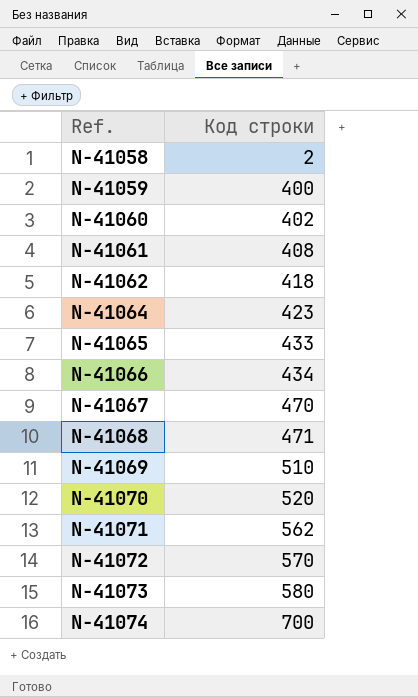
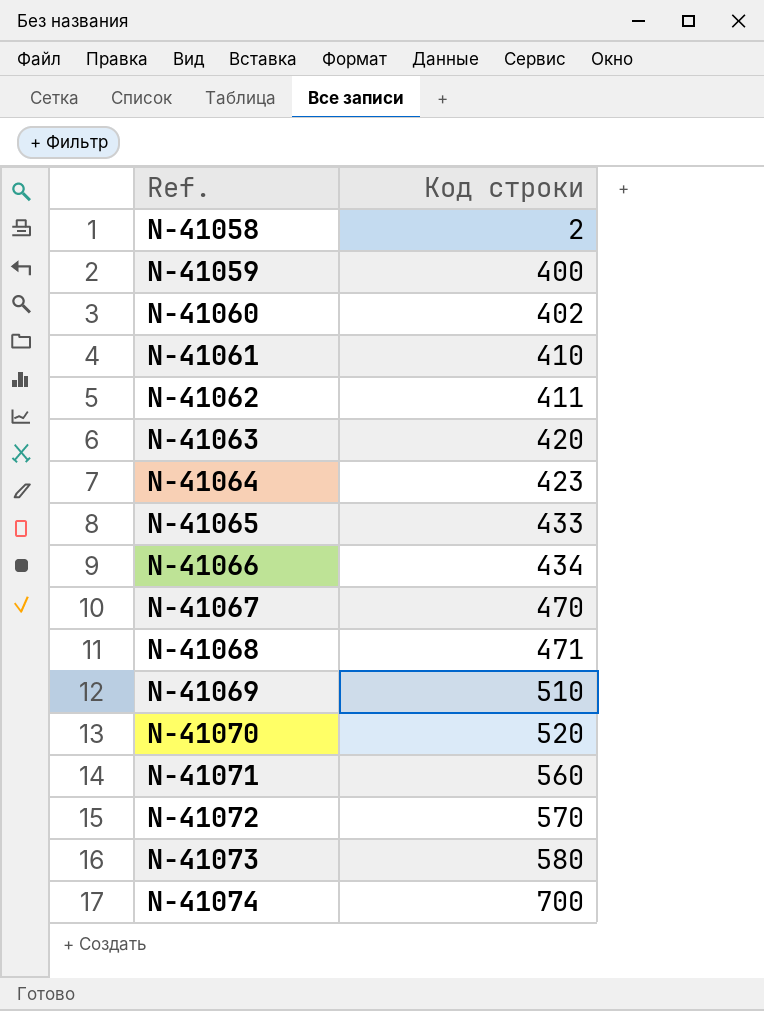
N-41061 | Код строки: 408 -> 410
N-41062 | Код строки: 418 -> 411
row N-41063: none -> 420
N-41071 | Код строки: 562 -> 560

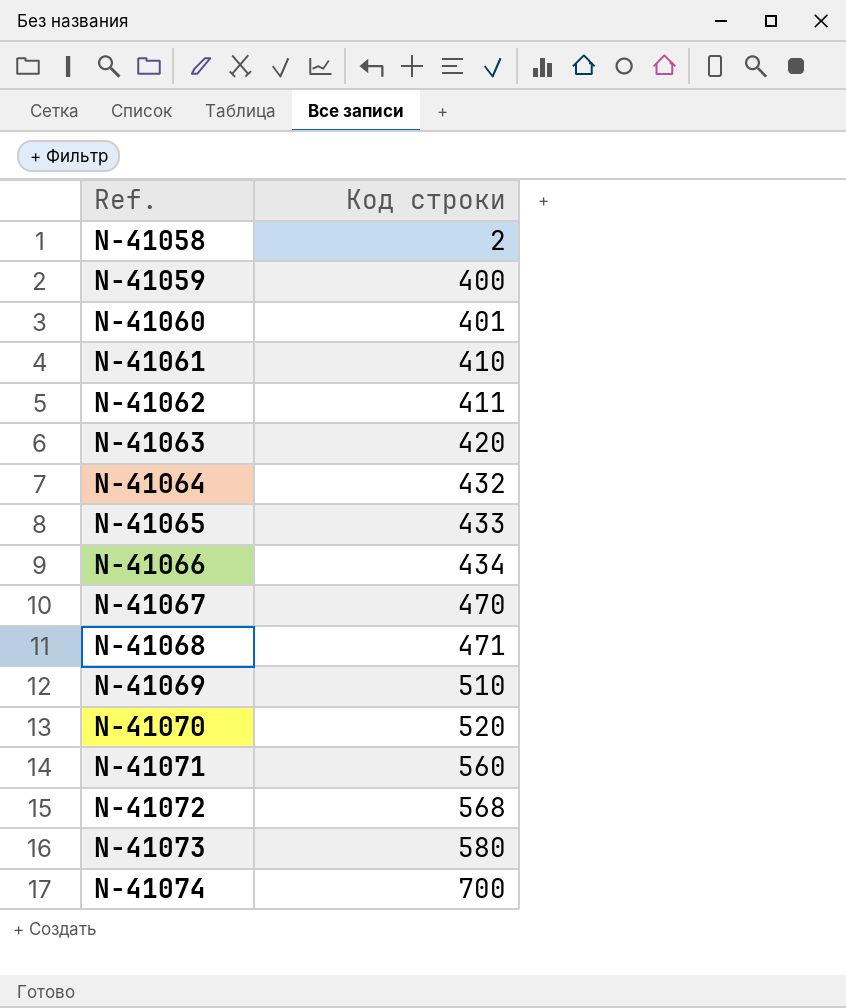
N-41060 | Код строки: 402 -> 401
N-41064 | Код строки: 423 -> 432
N-41072 | Код строки: 570 -> 568

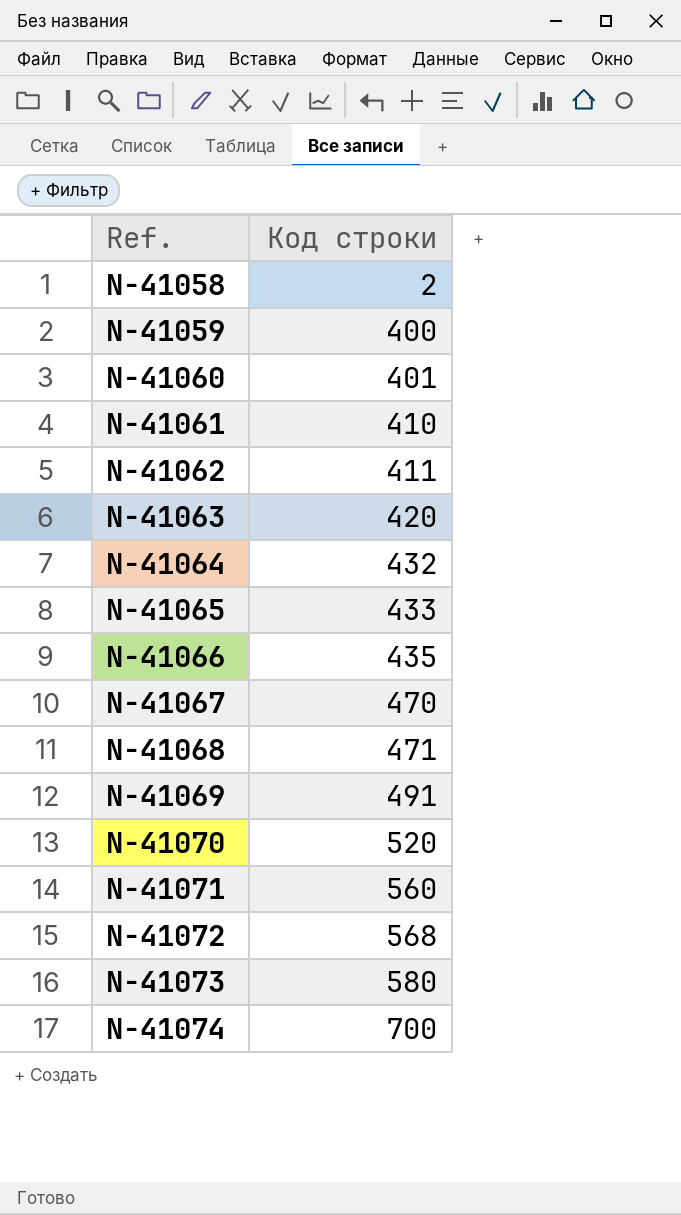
N-41066 | Код строки: 434 -> 435
N-41069 | Код строки: 510 -> 491

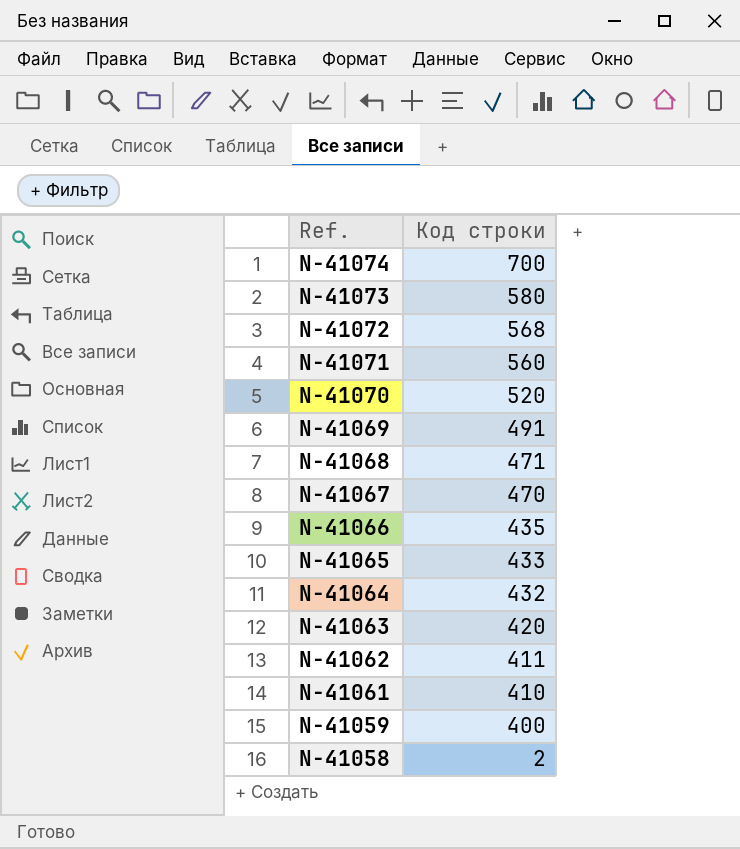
row order: Ref. ascending -> Ref. descending
row N-41060: 401 -> none

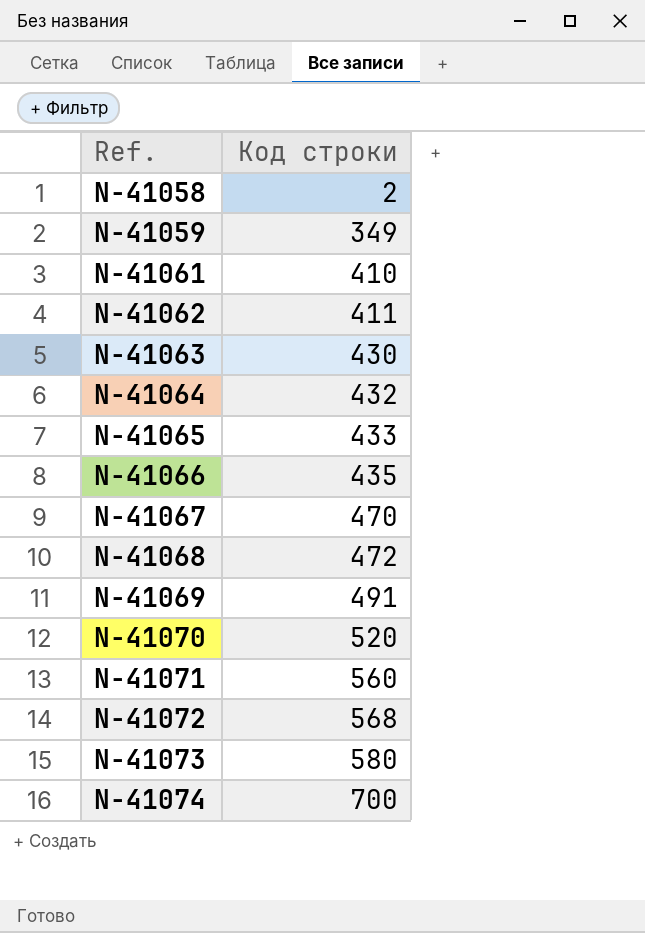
row order: Ref. descending -> Ref. ascending
N-41059 | Код строки: 400 -> 349
N-41063 | Код строки: 420 -> 430
N-41068 | Код строки: 471 -> 472

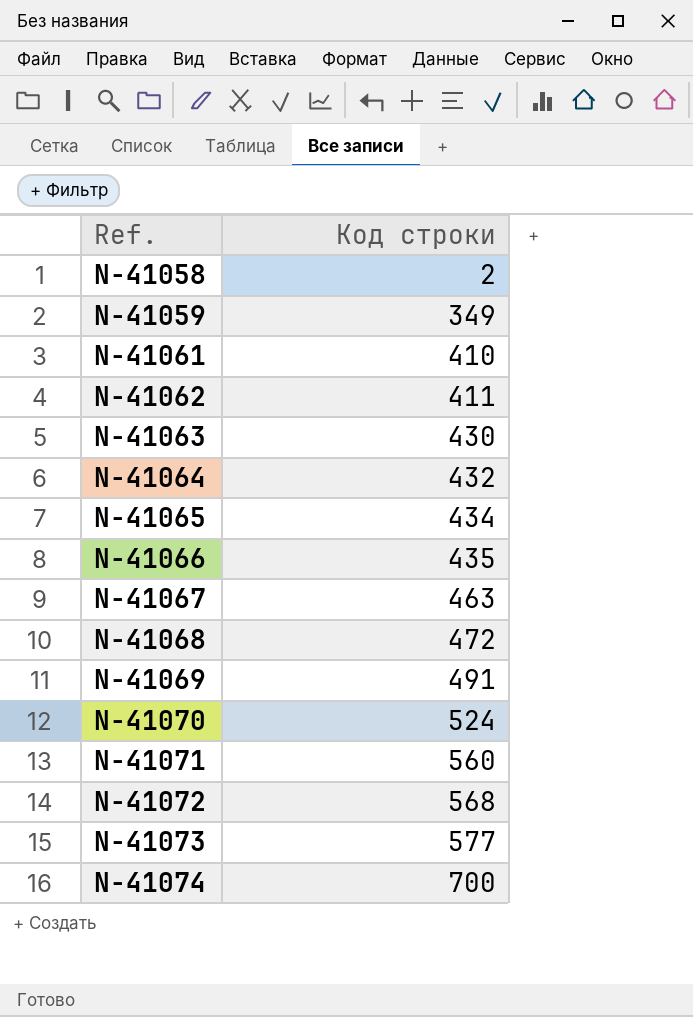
N-41065 | Код строки: 433 -> 434
N-41067 | Код строки: 470 -> 463
N-41070 | Код строки: 520 -> 524
N-41073 | Код строки: 580 -> 577

